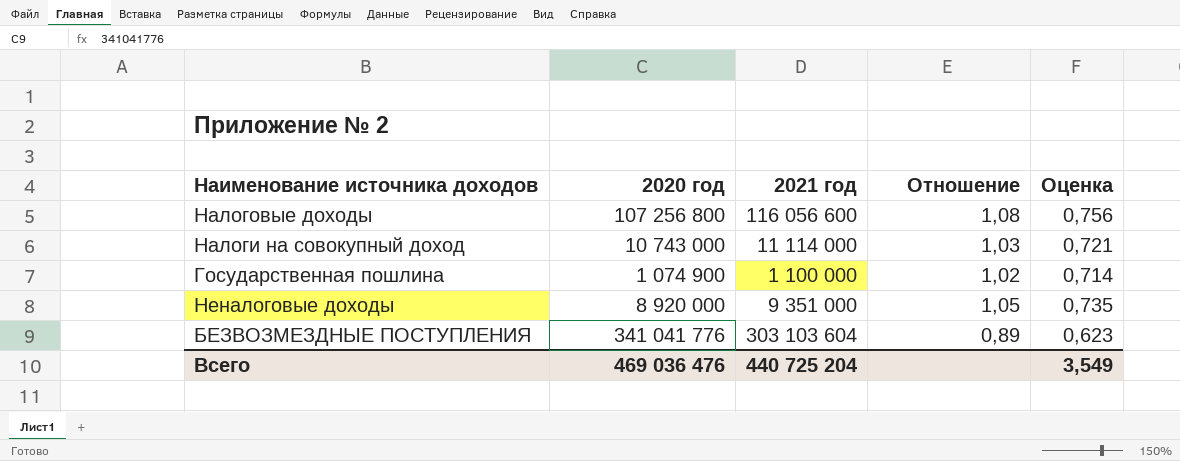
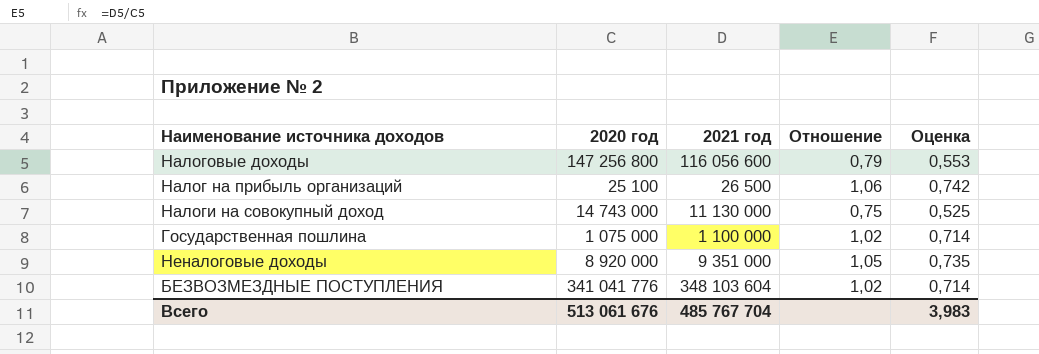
Налоговые доходы | 2020 год: 107 256 800 -> 147 256 800
Налоговые доходы | Отношение: 1,08 -> 0,79
Налоговые доходы | Оценка: 0,756 -> 0,553
row Налог на прибыль организаций: none -> 25 100 | 26 500 | 1,06 | 0,742
Налоги на совокупный доход | 2020 год: 10 743 000 -> 14 743 000
Налоги на совокупный доход | 2021 год: 11 114 000 -> 11 130 000
Налоги на совокупный доход | Отношение: 1,03 -> 0,75
Налоги на совокупный доход | Оценка: 0,721 -> 0,525
Государственная пошлина | 2020 год: 1 074 900 -> 1 075 000
БЕЗВОЗМЕЗДНЫЕ ПОСТУПЛЕНИЯ | 2021 год: 303 103 604 -> 348 103 604
БЕЗВОЗМЕЗДНЫЕ ПОСТУПЛЕНИЯ | Отношение: 0,89 -> 1,02
БЕЗВОЗМЕЗДНЫЕ ПОСТУПЛЕНИЯ | Оценка: 0,623 -> 0,714
Всего | 2020 год: 469 036 476 -> 513 061 676
Всего | 2021 год: 440 725 204 -> 485 767 704
Всего | Оценка: 3,549 -> 3,983

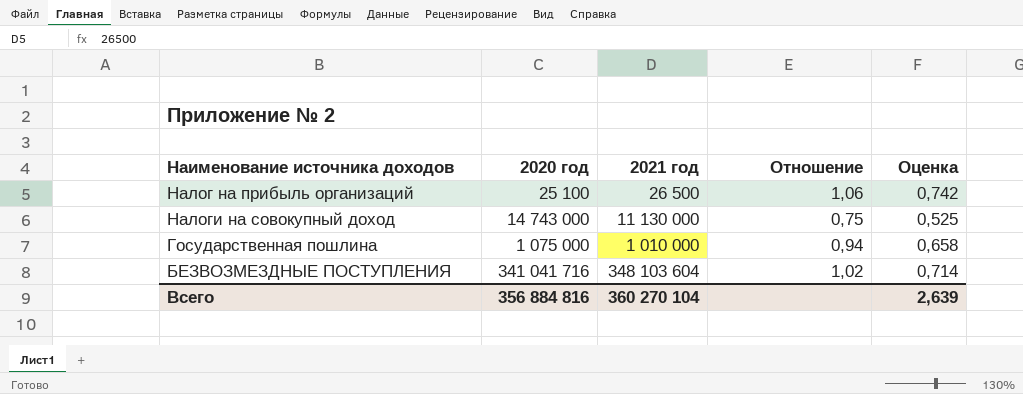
row Налоговые доходы: 147 256 800 | 116 056 600 | 0,79 | 0,553 -> none
row Неналоговые доходы: 8 920 000 | 9 351 000 | 1,05 | 0,735 -> none
Государственная пошлина | 2021 год: 1 100 000 -> 1 010 000
Государственная пошлина | Отношение: 1,02 -> 0,94
Государственная пошлина | Оценка: 0,714 -> 0,658
БЕЗВОЗМЕЗДНЫЕ ПОСТУПЛЕНИЯ | 2020 год: 341 041 776 -> 341 041 716
Всего | 2020 год: 513 061 676 -> 356 884 816
Всего | 2021 год: 485 767 704 -> 360 270 104
Всего | Оценка: 3,983 -> 2,639

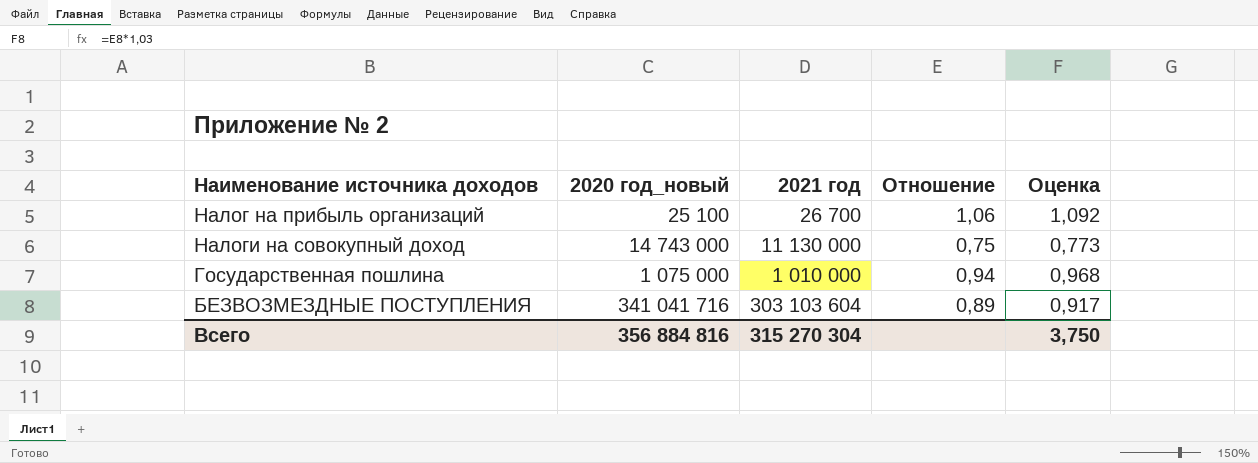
column name: 2020 год -> 2020 год_новый
column Оценка | formula: [Отношение] * 0,7 -> [Отношение] * 1,03
Налог на прибыль организаций | 2021 год: 26 500 -> 26 700
БЕЗВОЗМЕЗДНЫЕ ПОСТУПЛЕНИЯ | 2021 год: 348 103 604 -> 303 103 604
БЕЗВОЗМЕЗДНЫЕ ПОСТУПЛЕНИЯ | Отношение: 1,02 -> 0,89
Всего | 2021 год: 360 270 104 -> 315 270 304
Всего | Оценка: 2,639 -> 3,750

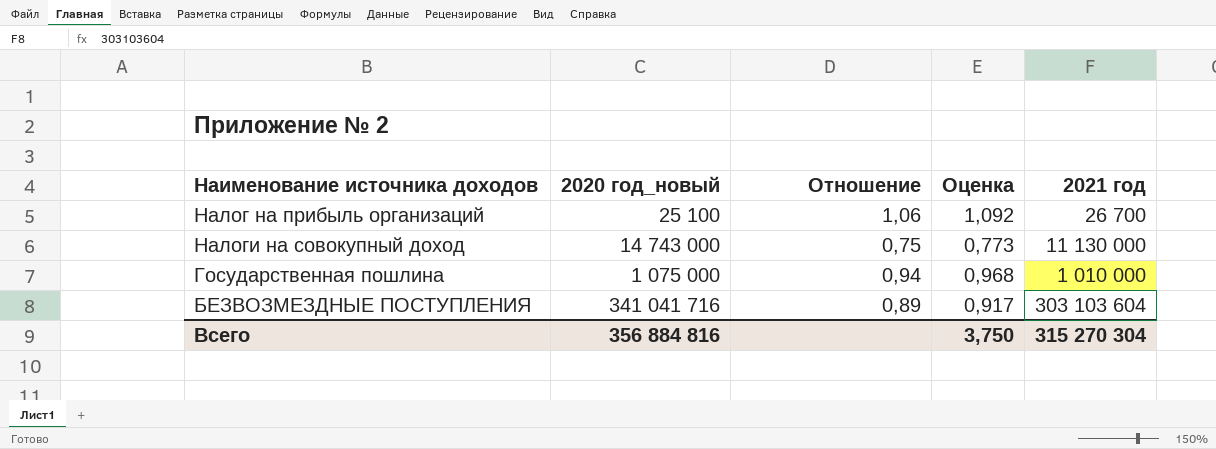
column 2021 год | position: 3 -> 5

